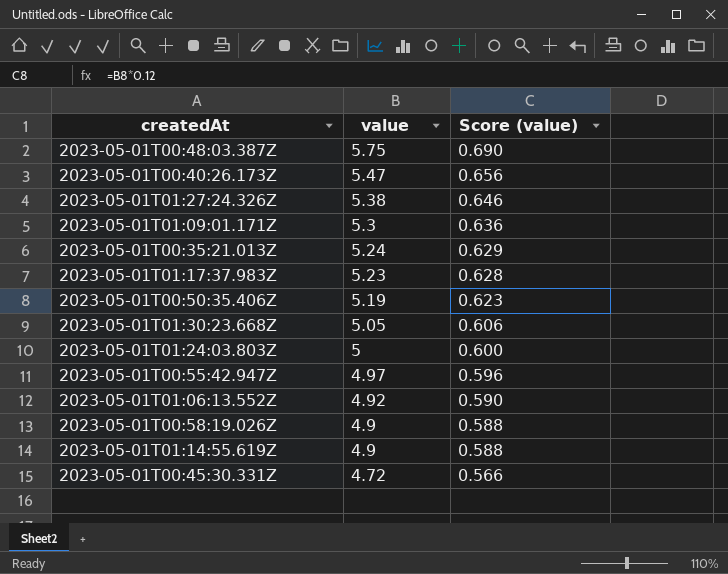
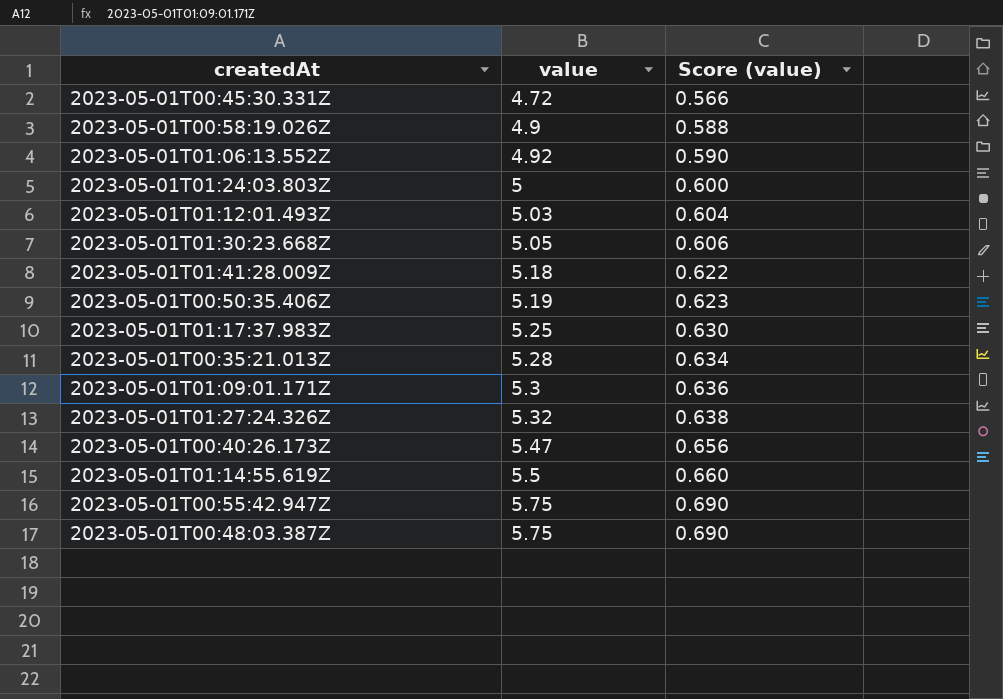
row order: value descending -> value ascending
row 2023-05-01T01:12:01.493Z: none -> 5.03 | 0.604
row 2023-05-01T01:41:28.009Z: none -> 5.18 | 0.622
2023-05-01T01:17:37.983Z | value: 5.23 -> 5.25
2023-05-01T01:17:37.983Z | Score (value): 0.628 -> 0.630
2023-05-01T00:35:21.013Z | value: 5.24 -> 5.28
2023-05-01T00:35:21.013Z | Score (value): 0.629 -> 0.634
2023-05-01T01:27:24.326Z | value: 5.38 -> 5.32
2023-05-01T01:27:24.326Z | Score (value): 0.646 -> 0.638
2023-05-01T01:14:55.619Z | value: 4.9 -> 5.5
2023-05-01T01:14:55.619Z | Score (value): 0.588 -> 0.660
2023-05-01T00:55:42.947Z | value: 4.97 -> 5.75
2023-05-01T00:55:42.947Z | Score (value): 0.596 -> 0.690

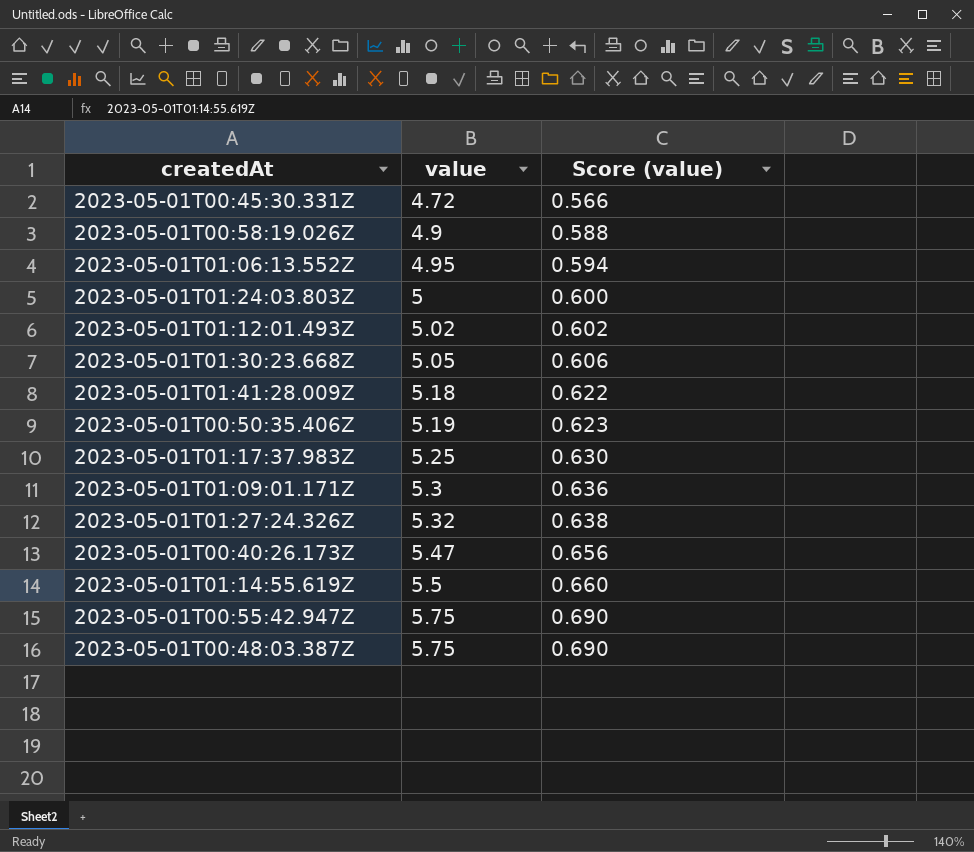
row 2023-05-01T00:35:21.013Z: 5.28 | 0.634 -> none
2023-05-01T01:06:13.552Z | value: 4.92 -> 4.95
2023-05-01T01:06:13.552Z | Score (value): 0.590 -> 0.594
2023-05-01T01:12:01.493Z | value: 5.03 -> 5.02
2023-05-01T01:12:01.493Z | Score (value): 0.604 -> 0.602

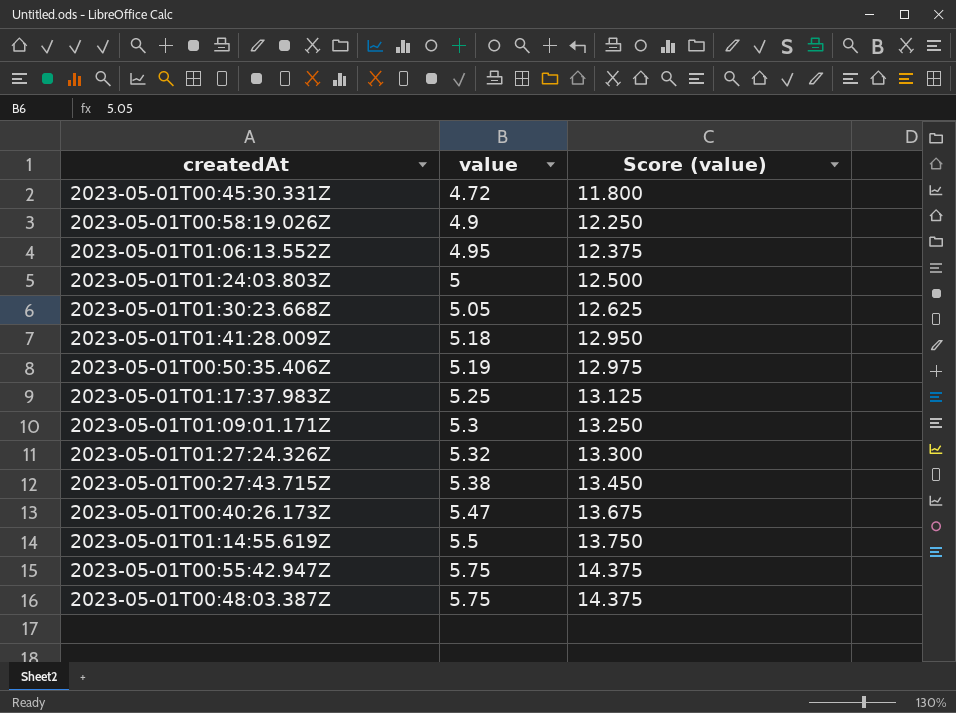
column Score (value) | formula: [value] * 0.12 -> [value] * 2.5
row 2023-05-01T01:12:01.493Z: 5.02 | 0.602 -> none
row 2023-05-01T00:27:43.715Z: none -> 5.38 | 13.450

